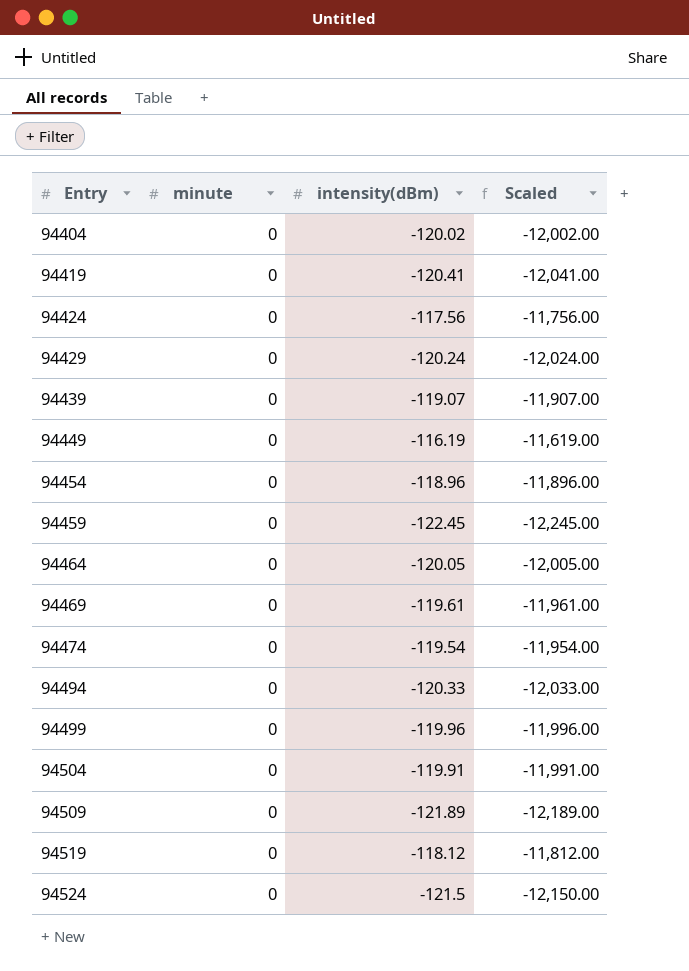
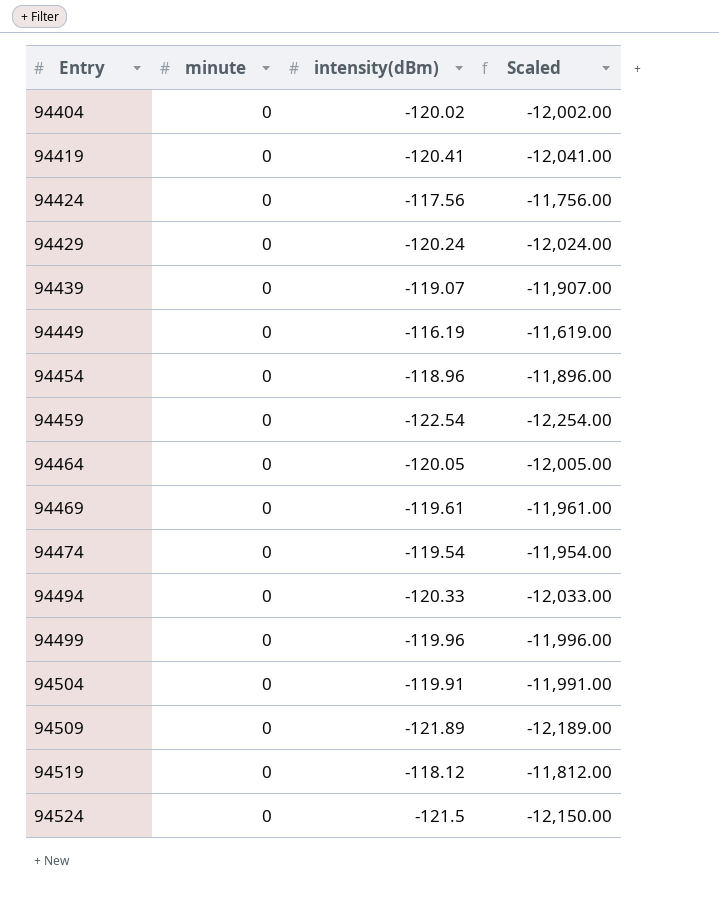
94459 | intensity(dBm): -122.45 -> -122.54
94459 | Scaled: -12,245.00 -> -12,254.00

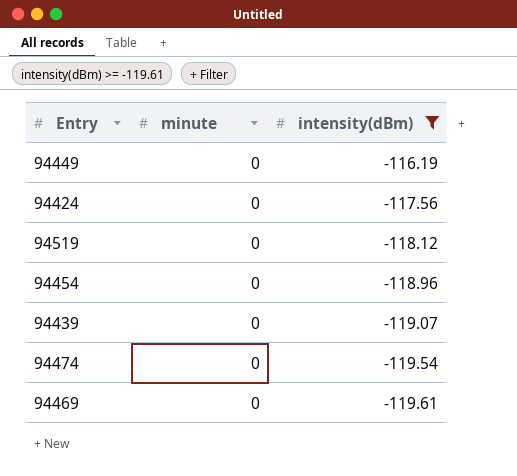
filter: none -> intensity(dBm) >= -119.61
row order: Entry ascending -> intensity(dBm) descending
column Scaled | formula: [intensity(dBm)] * 100 -> none

